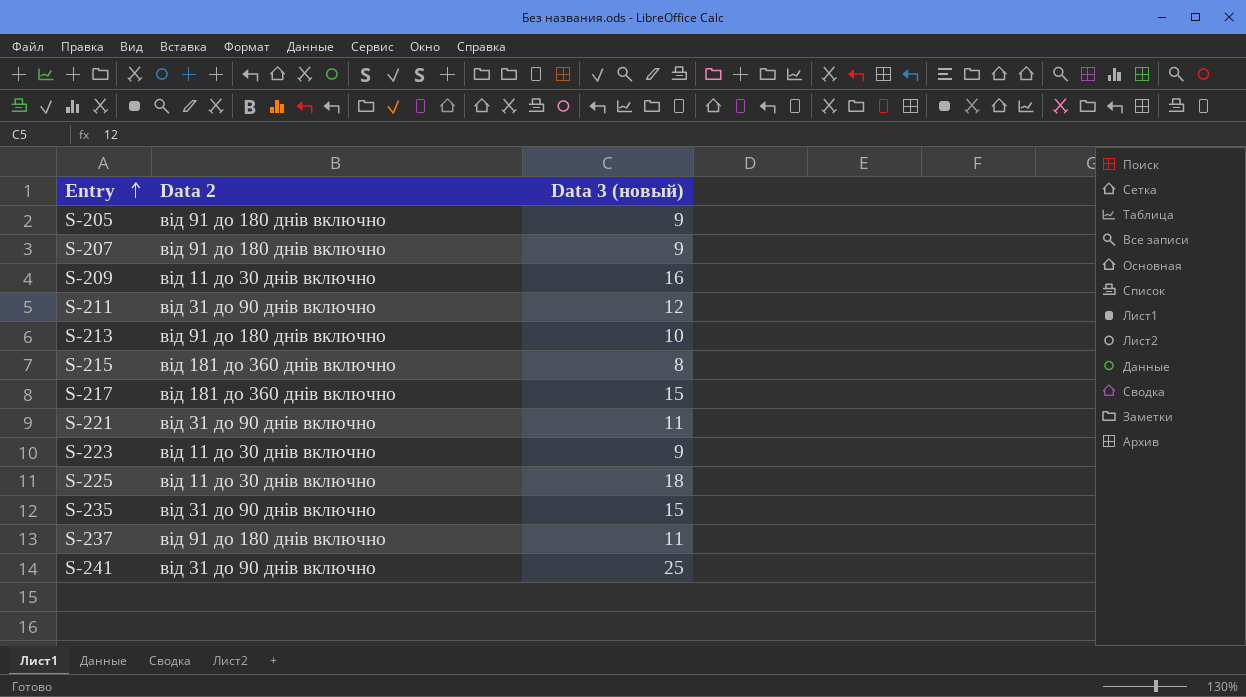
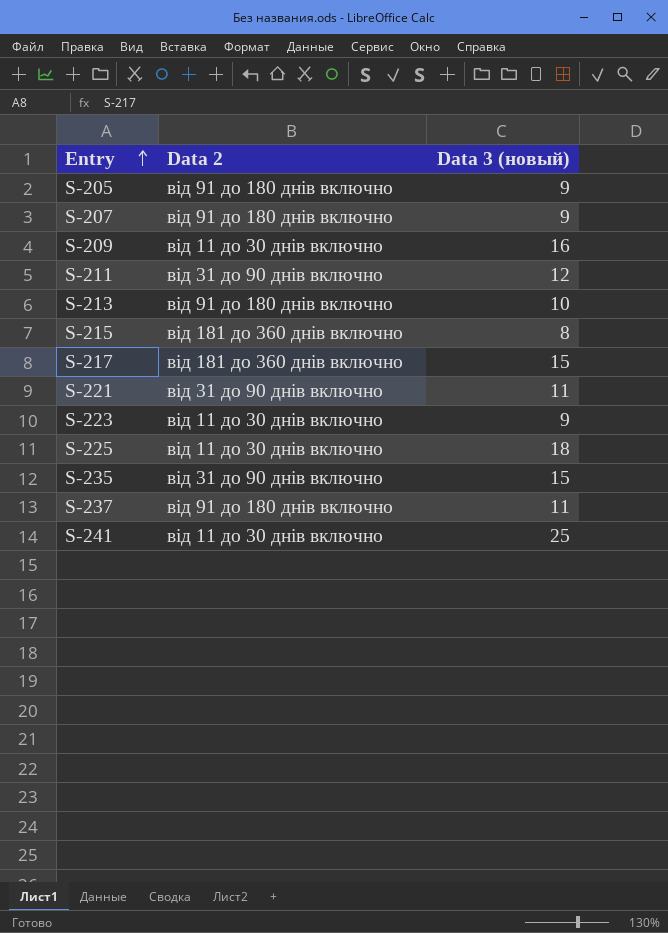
S-241 | Data 2: від 31 до 90 днів включно -> від 11 до 30 днів включно

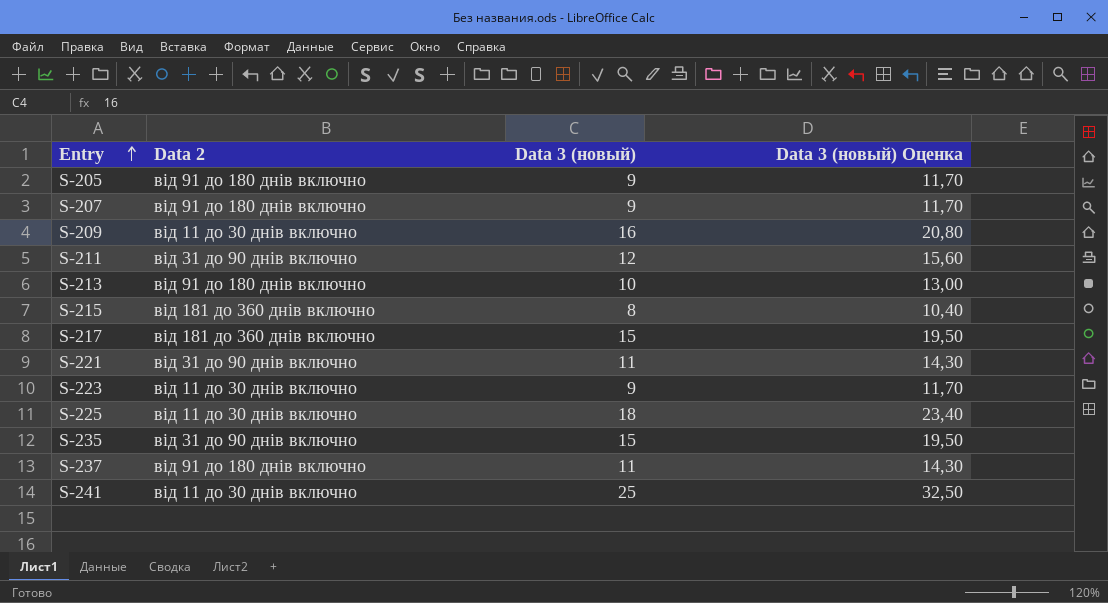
column Data 3 (новый) Оценка | formula: none -> [Data 3 (новый)] * 1,3

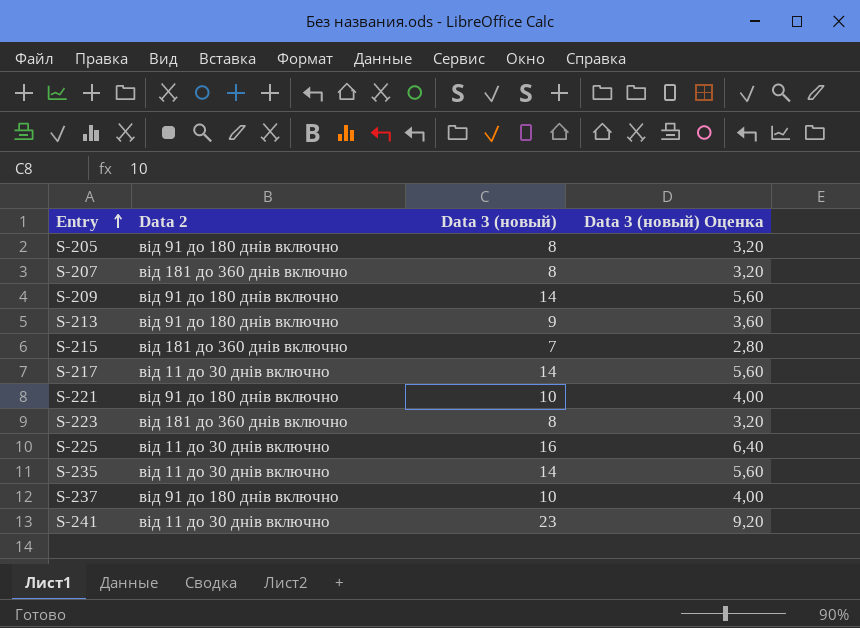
column Data 3 (новый) Оценка | formula: [Data 3 (новый)] * 1,3 -> [Data 3 (новый)] * 0,4
row S-211: від 31 до 90 днів включно | 12 | 15,60 -> none
S-205 | Data 3 (новый): 9 -> 8
S-207 | Data 2: від 91 до 180 днів включно -> від 181 до 360 днів включно
S-207 | Data 3 (новый): 9 -> 8
S-209 | Data 2: від 11 до 30 днів включно -> від 91 до 180 днів включно
S-209 | Data 3 (новый): 16 -> 14
S-213 | Data 3 (новый): 10 -> 9
S-215 | Data 3 (новый): 8 -> 7
S-217 | Data 2: від 181 до 360 днів включно -> від 11 до 30 днів включно
S-217 | Data 3 (новый): 15 -> 14
S-221 | Data 2: від 31 до 90 днів включно -> від 91 до 180 днів включно
S-221 | Data 3 (новый): 11 -> 10
S-223 | Data 2: від 11 до 30 днів включно -> від 181 до 360 днів включно
S-223 | Data 3 (новый): 9 -> 8
S-225 | Data 3 (новый): 18 -> 16
S-235 | Data 2: від 31 до 90 днів включно -> від 11 до 30 днів включно
S-235 | Data 3 (новый): 15 -> 14
S-237 | Data 3 (новый): 11 -> 10
S-241 | Data 3 (новый): 25 -> 23

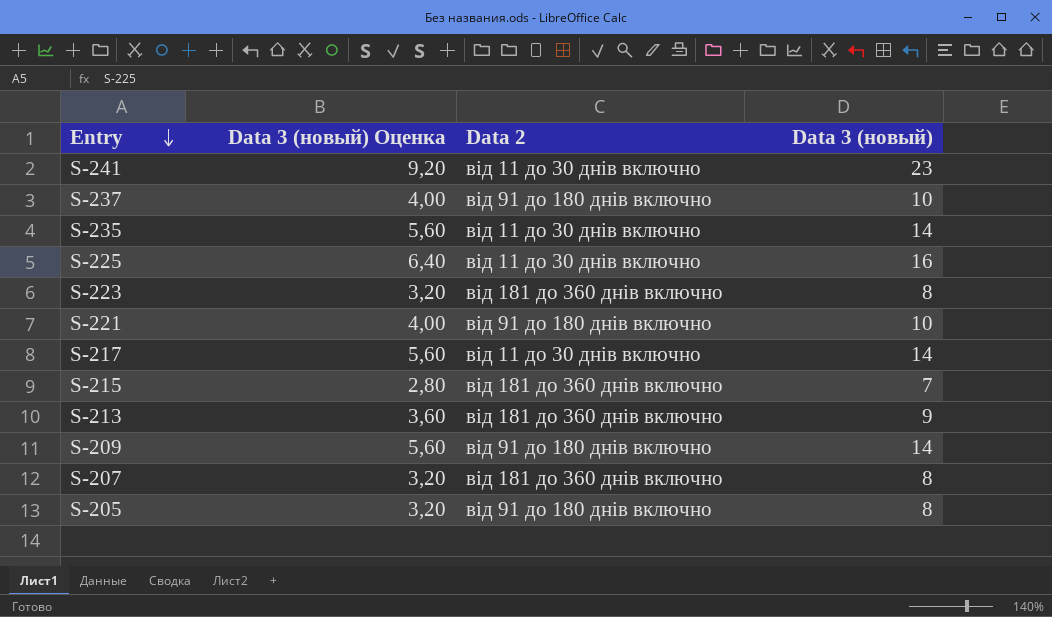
row order: Entry ascending -> Entry descending
column Data 3 (новый) Оценка | position: 4 -> 2
S-213 | Data 2: від 91 до 180 днів включно -> від 181 до 360 днів включно

